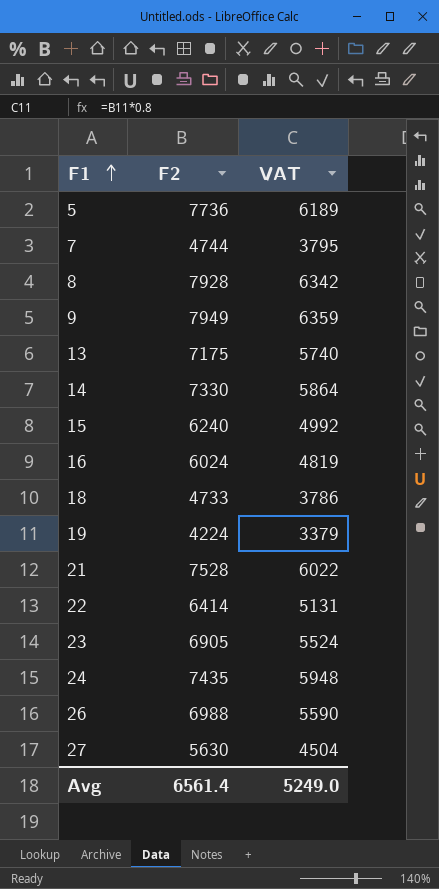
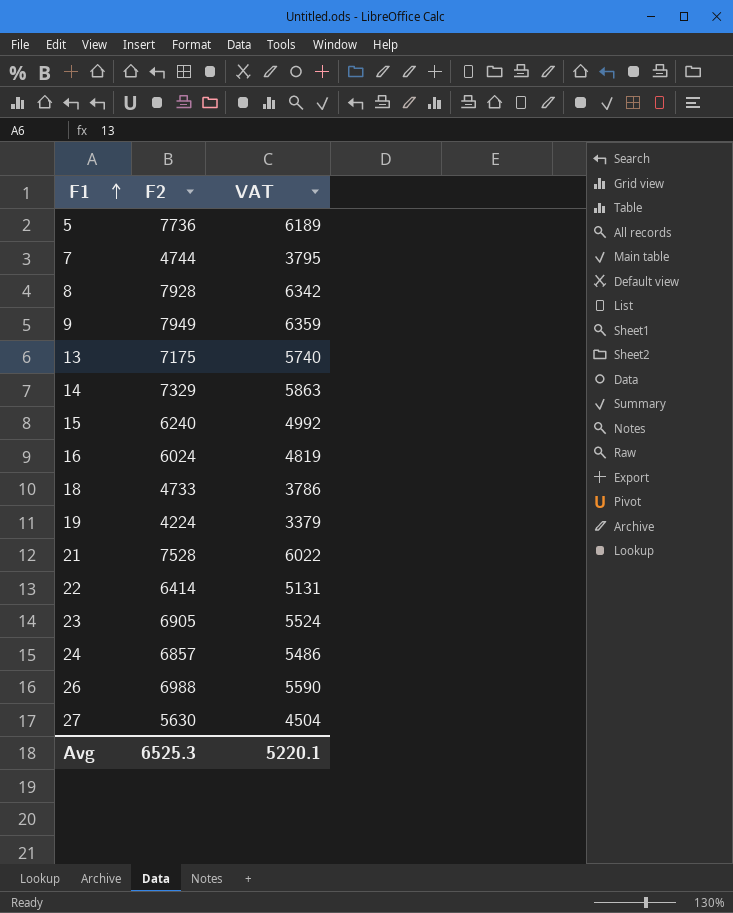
14 | F2: 7330 -> 7329
14 | VAT: 5864 -> 5863
24 | F2: 7435 -> 6857
24 | VAT: 5948 -> 5486
Avg | F2: 6561.4 -> 6525.3
Avg | VAT: 5249.0 -> 5220.1

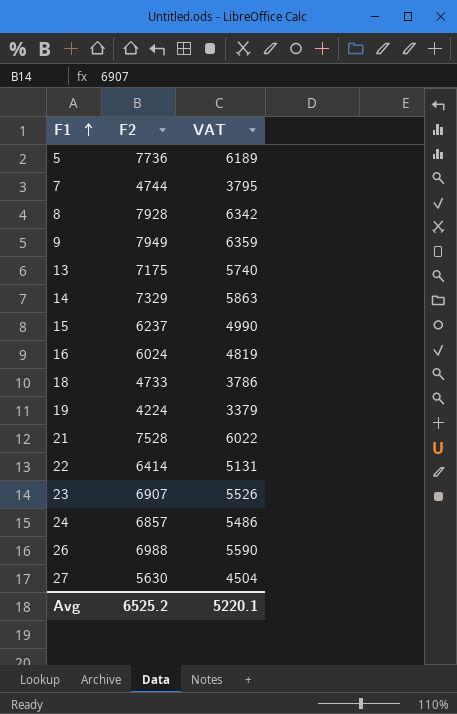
15 | F2: 6240 -> 6237
15 | VAT: 4992 -> 4990
23 | F2: 6905 -> 6907
23 | VAT: 5524 -> 5526
Avg | F2: 6525.3 -> 6525.2

